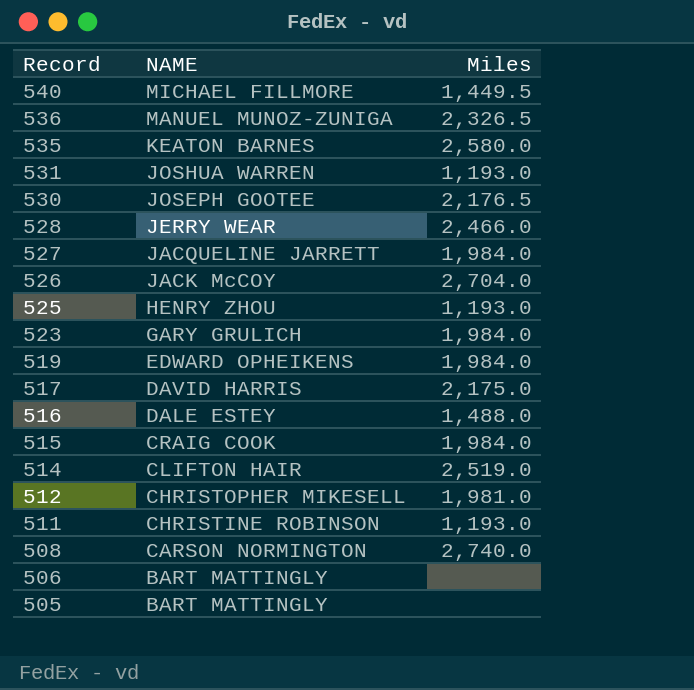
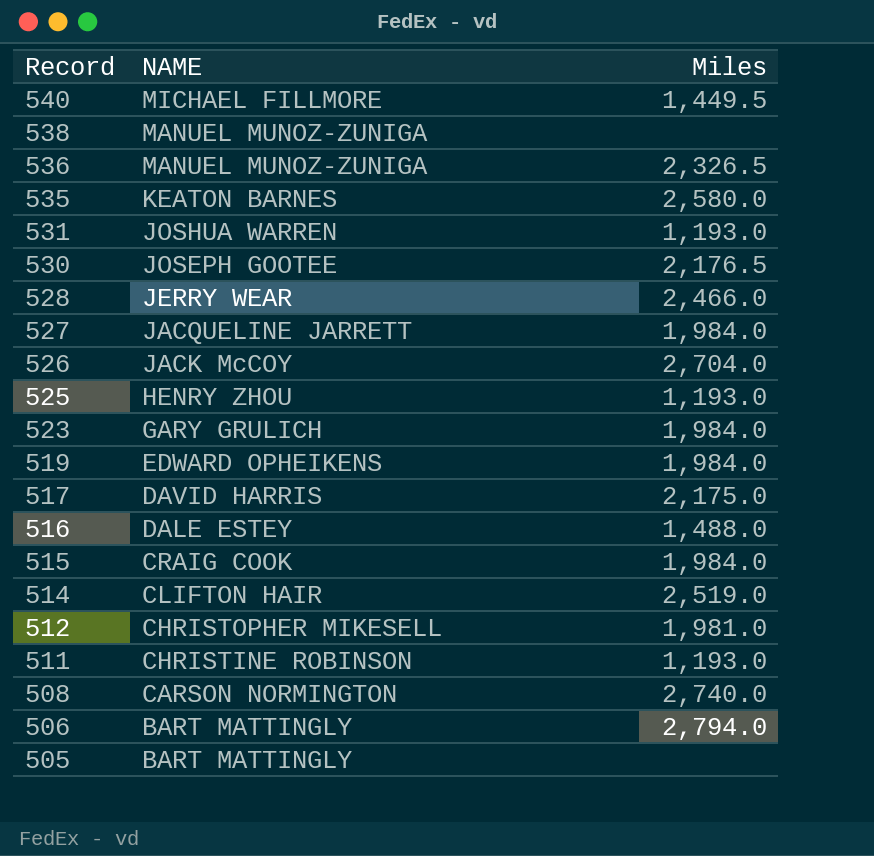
row 538: none -> MANUEL MUNOZ-ZUNIGA | none
506 | Miles: none -> 2,794.0

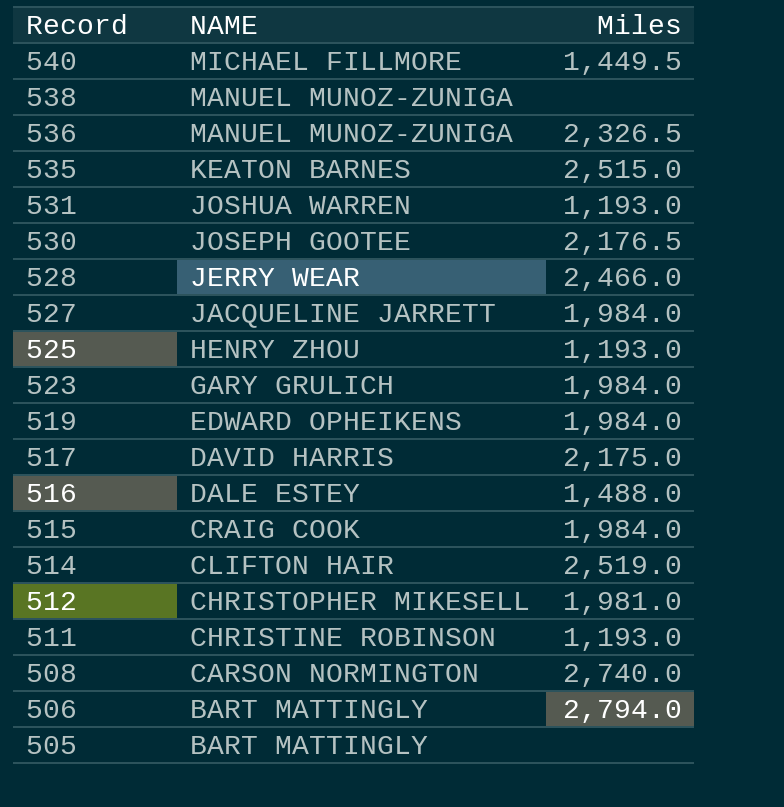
row 526: JACK McCOY | 2,704.0 -> none
535 | Miles: 2,580.0 -> 2,515.0

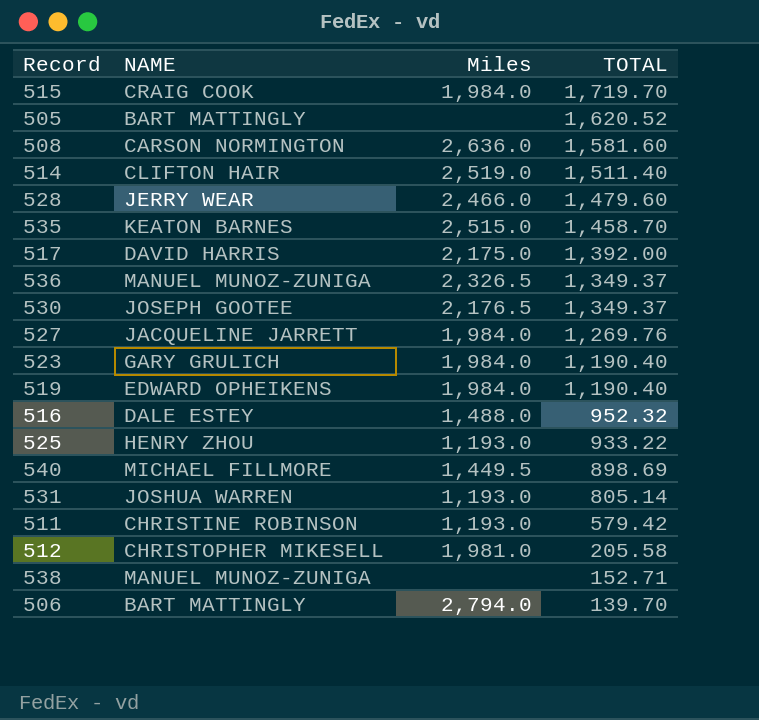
row order: Record descending -> TOTAL descending
column TOTAL | position: none -> 4
508 | Miles: 2,740.0 -> 2,636.0

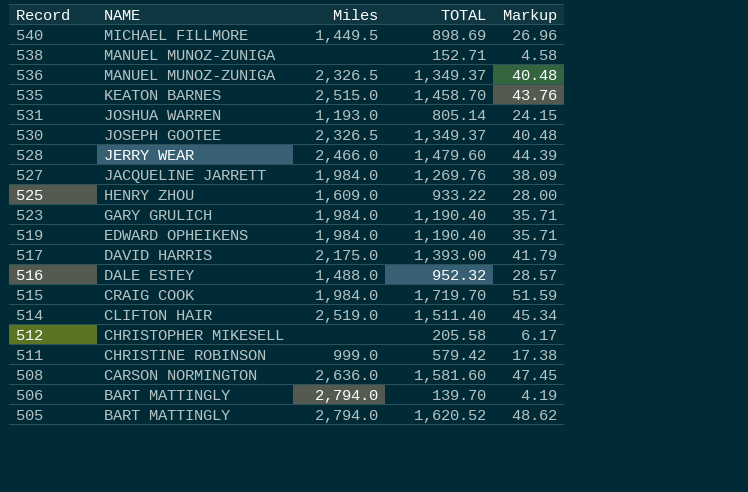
row order: TOTAL descending -> Record descending
column Markup | formula: none -> [TOTAL] * 0.03
530 | Miles: 2,176.5 -> 2,326.5
525 | Miles: 1,193.0 -> 1,609.0
517 | TOTAL: 1,392.00 -> 1,393.00
512 | Miles: 1,981.0 -> none
511 | Miles: 1,193.0 -> 999.0
505 | Miles: none -> 2,794.0

